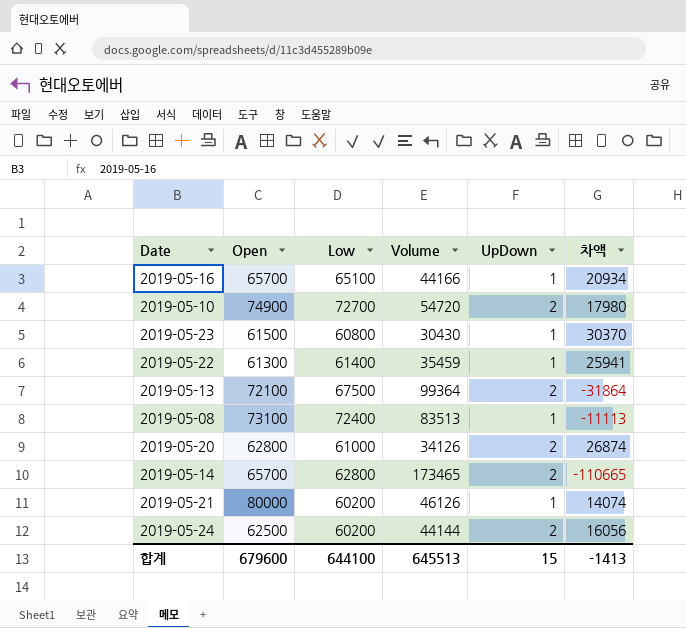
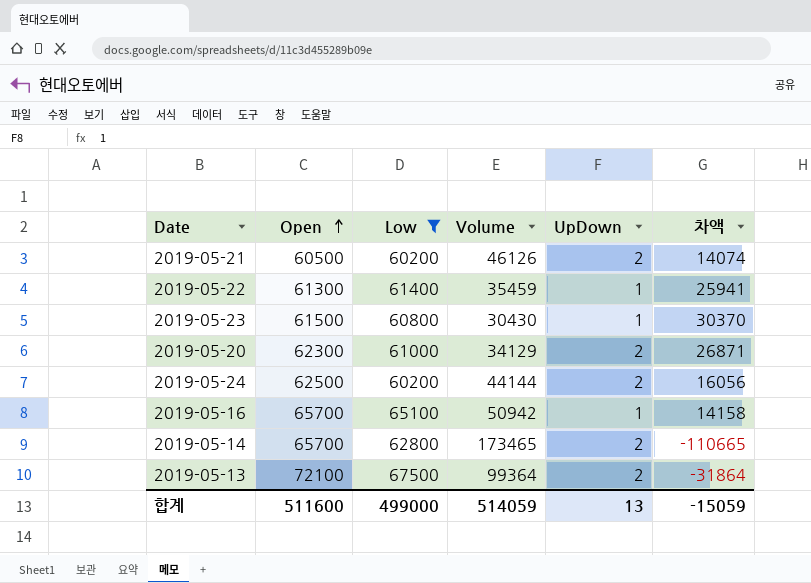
filter: none -> Low <= 67500
row order: none -> Open ascending
2019-05-21 | Open: 80000 -> 60500
2019-05-21 | UpDown: 1 -> 2
2019-05-20 | Open: 62800 -> 62300
2019-05-20 | Volume: 34126 -> 34129
2019-05-20 | 차액: 26874 -> 26871
2019-05-16 | Volume: 44166 -> 50942
2019-05-16 | 차액: 20934 -> 14158
합계 | Open: 679600 -> 511600
합계 | Low: 644100 -> 499000
합계 | Volume: 645513 -> 514059
합계 | UpDown: 15 -> 13
합계 | 차액: -1413 -> -15059

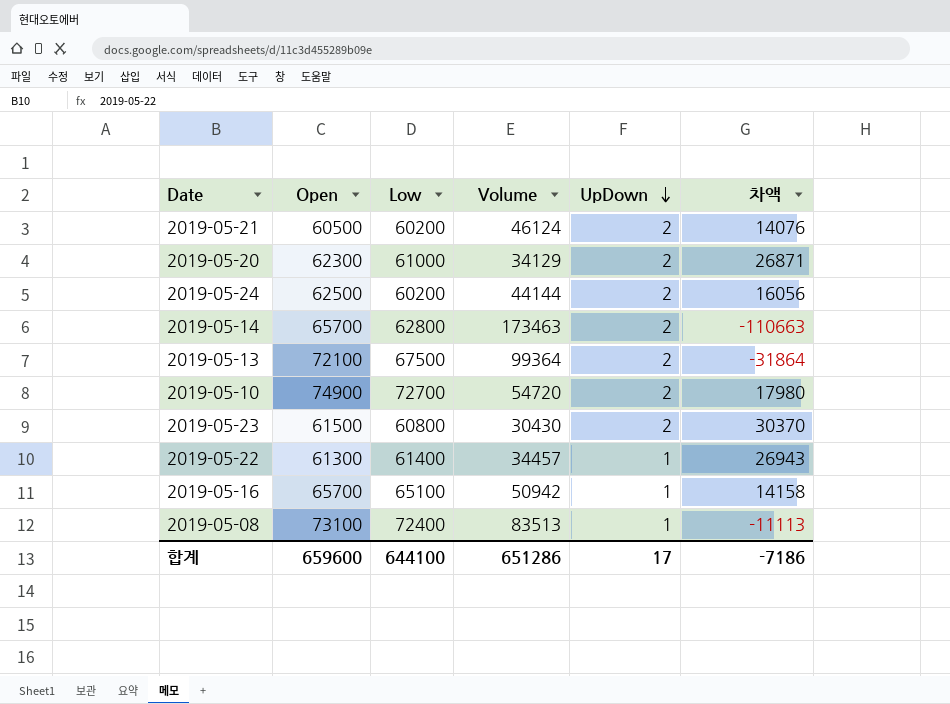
filter: Low <= 67500 -> none
row order: Open ascending -> UpDown descending
2019-05-21 | Volume: 46126 -> 46124
2019-05-21 | 차액: 14074 -> 14076
2019-05-14 | Volume: 173465 -> 173463
2019-05-14 | 차액: -110665 -> -110663
2019-05-23 | UpDown: 1 -> 2
2019-05-22 | Volume: 35459 -> 34457
2019-05-22 | 차액: 25941 -> 26943
합계 | Open: 511600 -> 659600
합계 | Low: 499000 -> 644100
합계 | Volume: 514059 -> 651286
합계 | UpDown: 13 -> 17
합계 | 차액: -15059 -> -7186

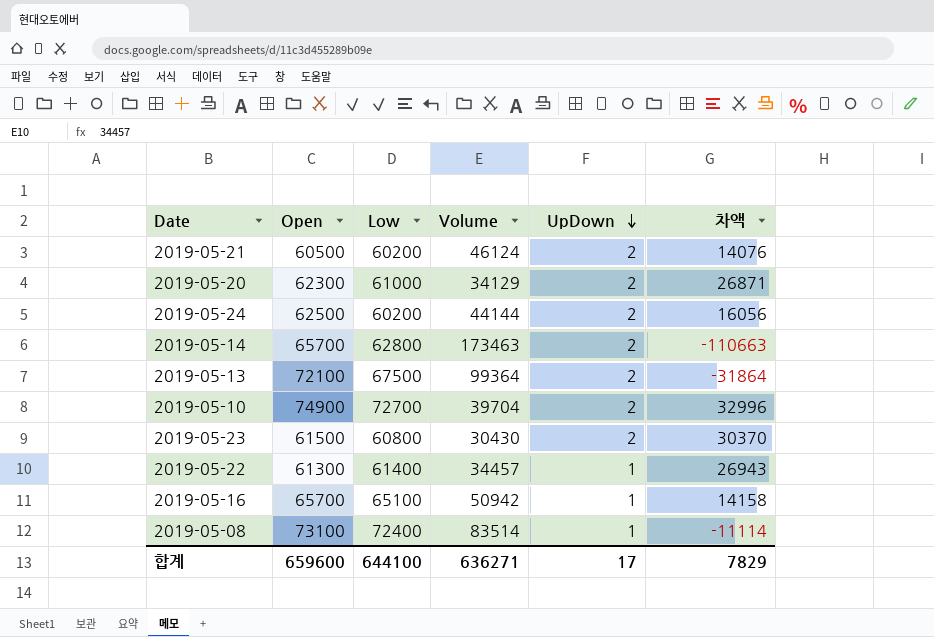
2019-05-10 | Volume: 54720 -> 39704
2019-05-10 | 차액: 17980 -> 32996
2019-05-08 | Volume: 83513 -> 83514
2019-05-08 | 차액: -11113 -> -11114
합계 | Volume: 651286 -> 636271
합계 | 차액: -7186 -> 7829

